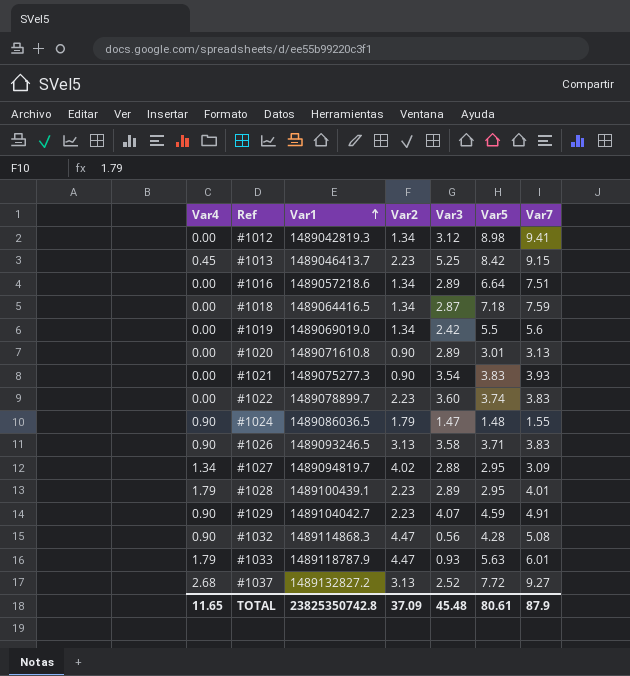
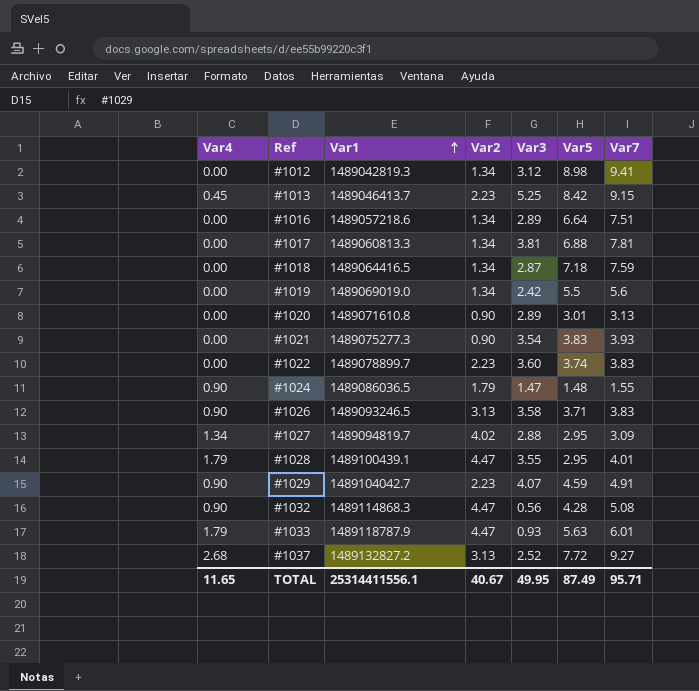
row #1017: none -> 0.00 | 1489060813.3 | 1.34 | 3.81 | 6.88 | 7.81
#1028 | Var2: 2.23 -> 4.47
#1028 | Var3: 2.89 -> 3.55
TOTAL | Var1: 23825350742.8 -> 25314411556.1
TOTAL | Var2: 37.09 -> 40.67
TOTAL | Var3: 45.48 -> 49.95
TOTAL | Var5: 80.61 -> 87.49
TOTAL | Var7: 87.9 -> 95.71

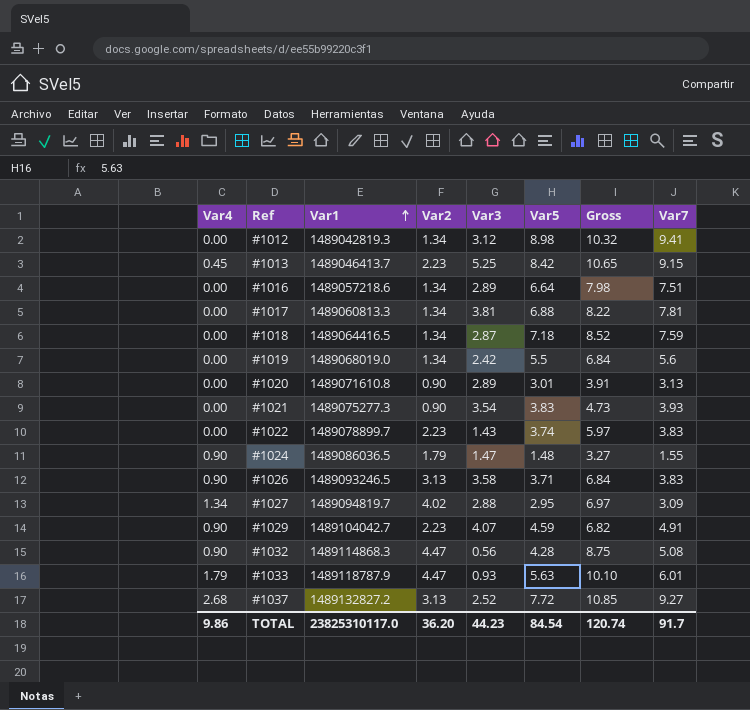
column Gross | formula: none -> [Var2] + [Var5]
row #1028: 1.79 | 1489100439.1 | 4.47 | 3.55 | 2.95 | 4.01 -> none
#1019 | Var1: 1489069019.0 -> 1489068019.0
#1022 | Var3: 3.60 -> 1.43
TOTAL | Var4: 11.65 -> 9.86
TOTAL | Var1: 25314411556.1 -> 23825310117.0
TOTAL | Var2: 40.67 -> 36.20
TOTAL | Var3: 49.95 -> 44.23
TOTAL | Var5: 87.49 -> 84.54
TOTAL | Var7: 95.71 -> 91.7

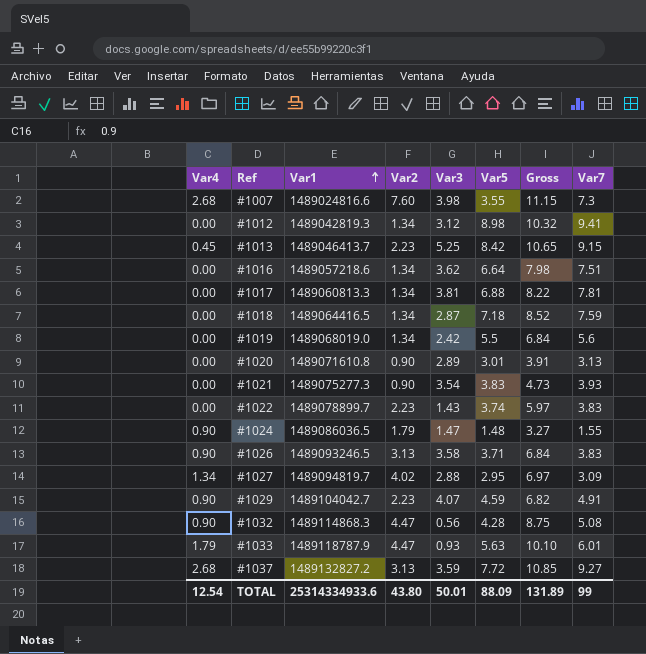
row #1007: none -> 2.68 | 1489024816.6 | 7.60 | 3.98 | 3.55 | 11.15 | 7.3
#1016 | Var3: 2.89 -> 3.62
#1037 | Var3: 2.52 -> 3.59
TOTAL | Var4: 9.86 -> 12.54
TOTAL | Var1: 23825310117.0 -> 25314334933.6
TOTAL | Var2: 36.20 -> 43.80
TOTAL | Var3: 44.23 -> 50.01
TOTAL | Var5: 84.54 -> 88.09
TOTAL | Gross: 120.74 -> 131.89
TOTAL | Var7: 91.7 -> 99

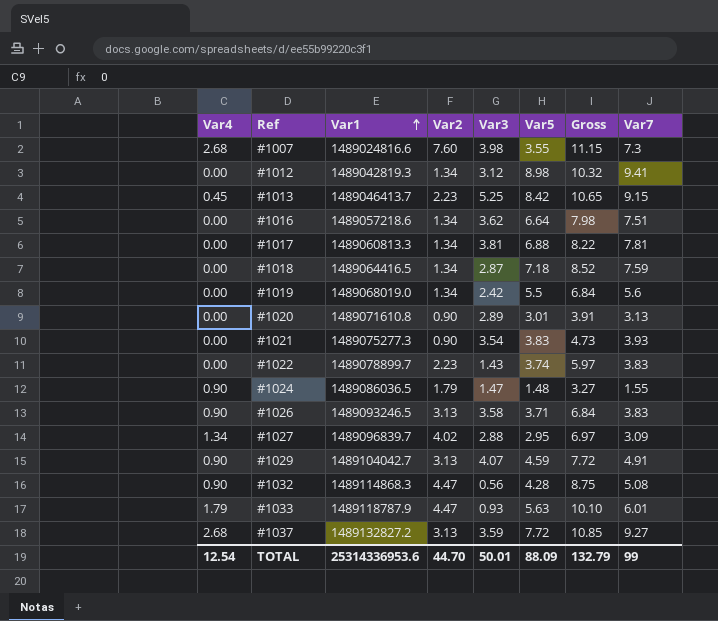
#1027 | Var1: 1489094819.7 -> 1489096839.7
#1029 | Var2: 2.23 -> 3.13
#1029 | Gross: 6.82 -> 7.72
TOTAL | Var1: 25314334933.6 -> 25314336953.6
TOTAL | Var2: 43.80 -> 44.70
TOTAL | Gross: 131.89 -> 132.79

